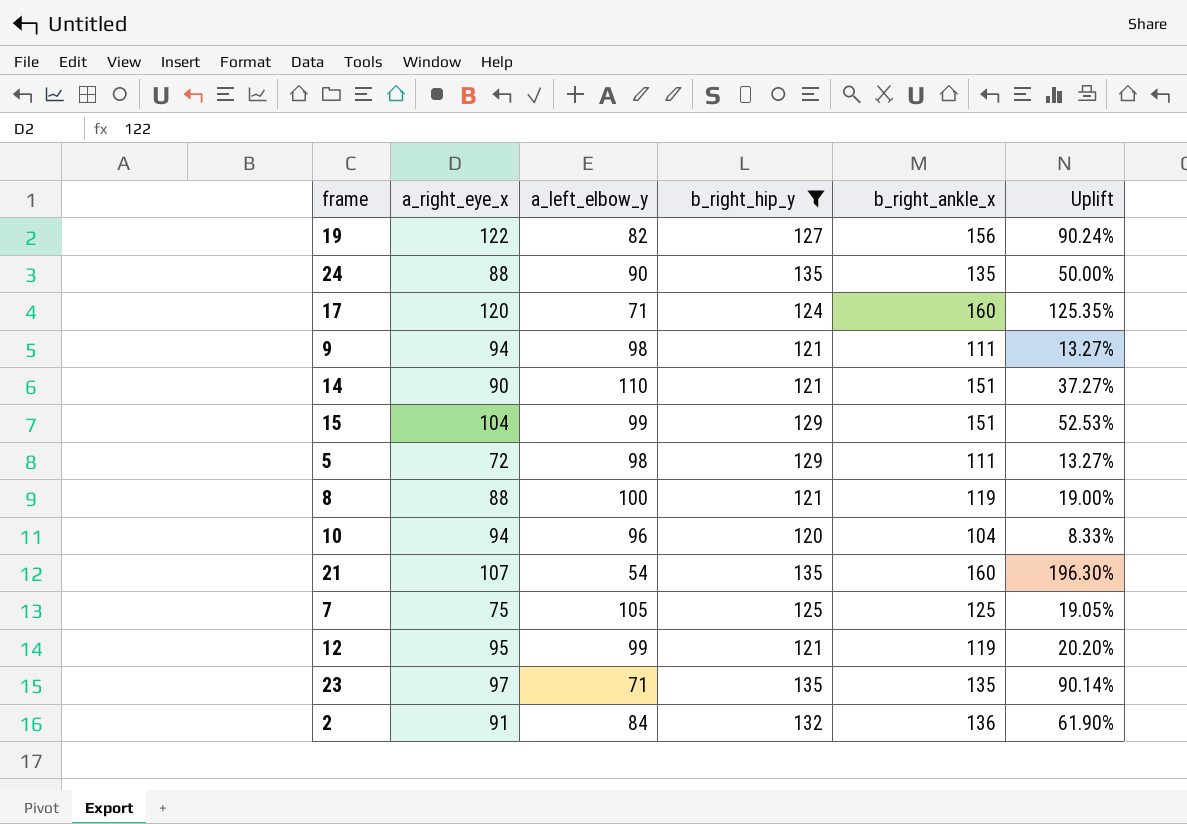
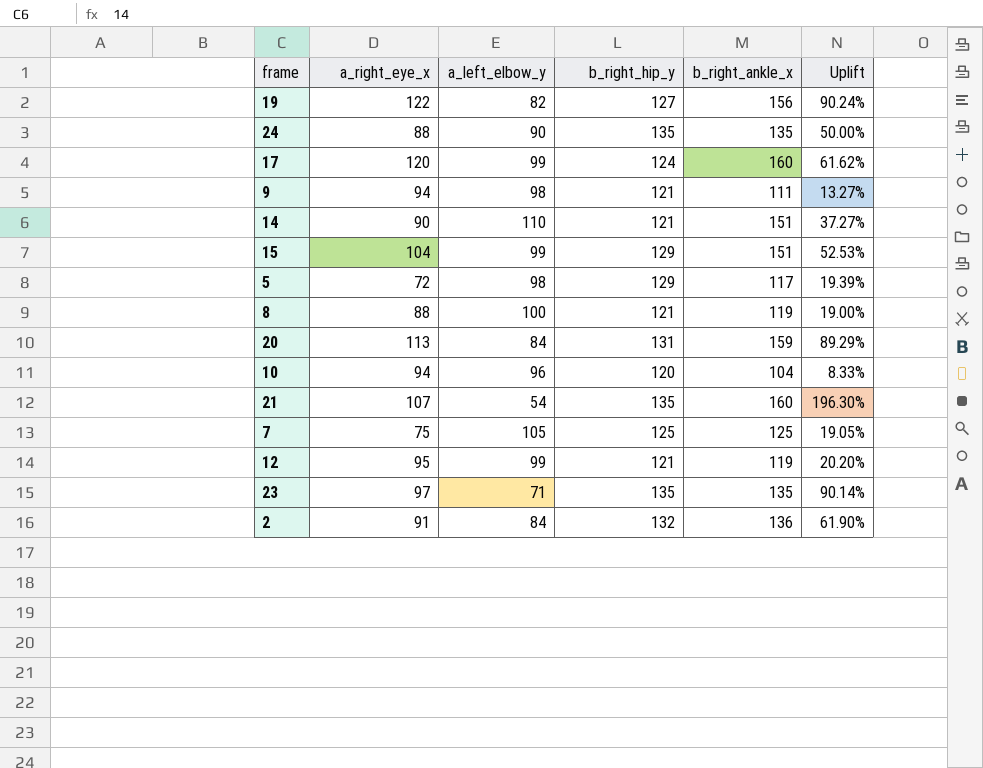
filter: b_right_hip_y != 131 -> none
17 | a_left_elbow_y: 71 -> 99
17 | Uplift: 125.35% -> 61.62%
5 | b_right_ankle_x: 111 -> 117
5 | Uplift: 13.27% -> 19.39%

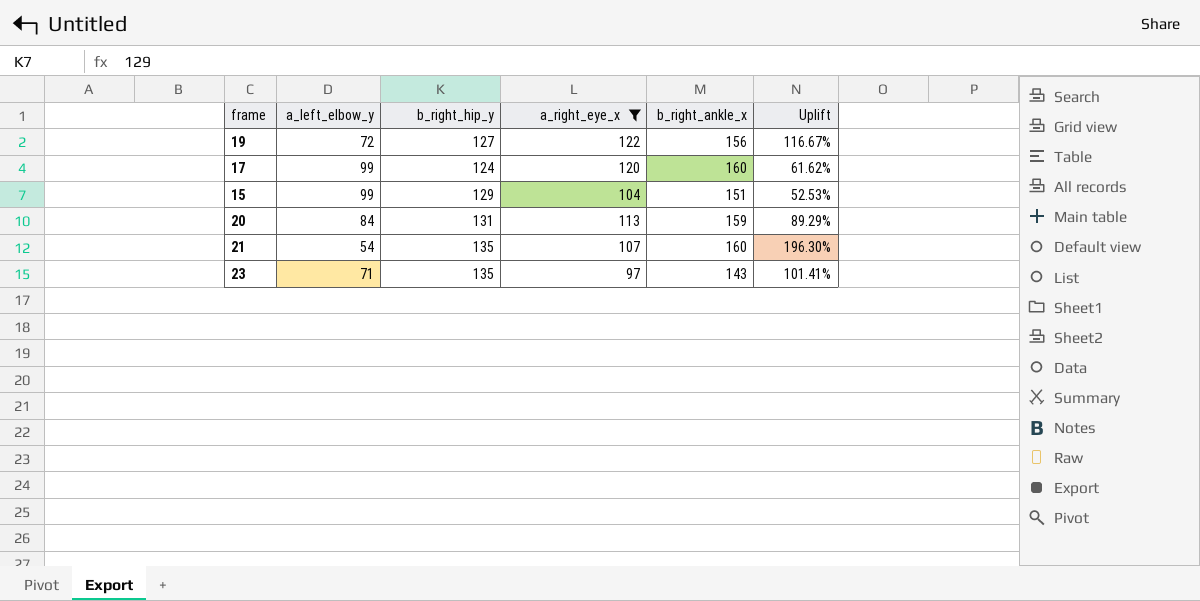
filter: none -> a_right_eye_x >= 97
column a_right_eye_x | position: 2 -> 4
19 | a_left_elbow_y: 82 -> 72
19 | Uplift: 90.24% -> 116.67%
23 | b_right_ankle_x: 135 -> 143
23 | Uplift: 90.14% -> 101.41%

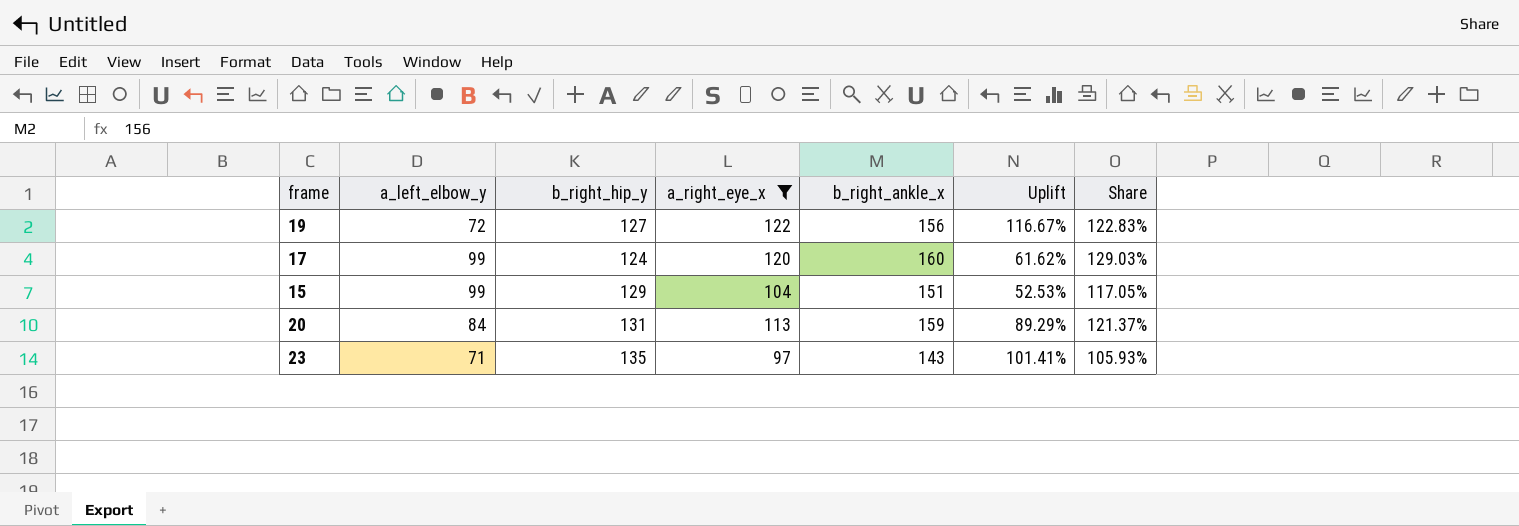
column Share | formula: none -> [b_right_ankle_x] / [b_right_hip_y]
row 21: 54 | 135 | 107 | 160 | 196.30% -> none

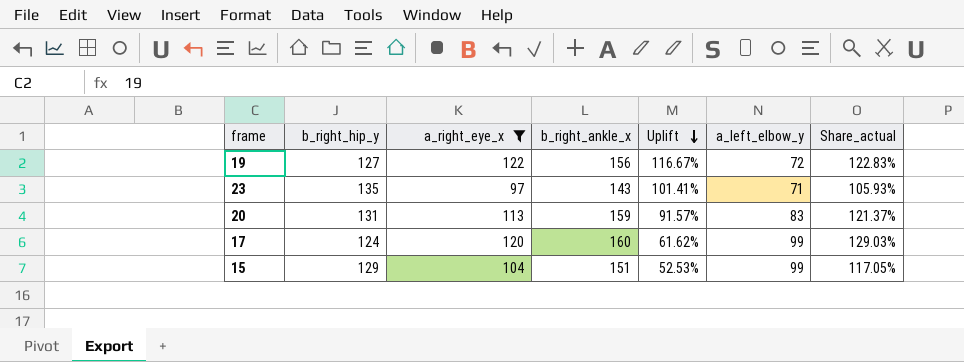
row order: none -> Uplift descending
column a_left_elbow_y | position: 2 -> 6
column name: Share -> Share_actual
20 | Uplift: 89.29% -> 91.57%
20 | a_left_elbow_y: 84 -> 83

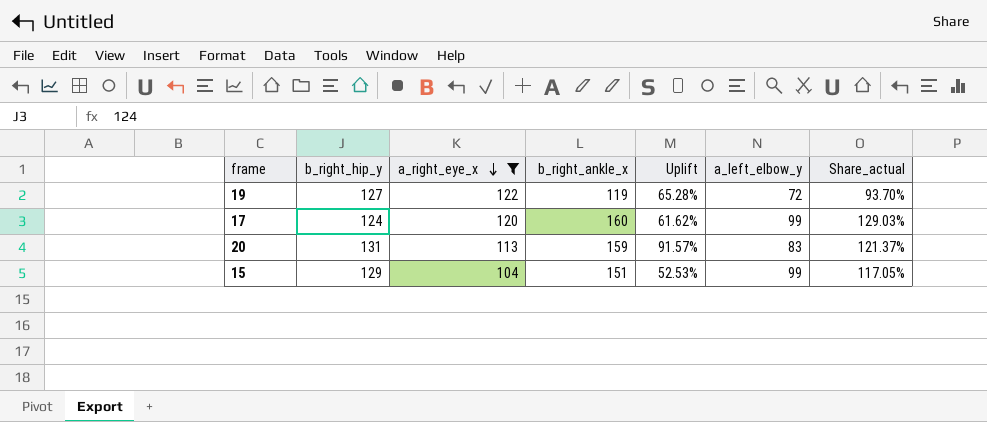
row order: Uplift descending -> a_right_eye_x descending
row 23: 135 | 97 | 143 | 101.41% | 71 | 105.93% -> none
19 | b_right_ankle_x: 156 -> 119
19 | Uplift: 116.67% -> 65.28%
19 | Share_actual: 122.83% -> 93.70%

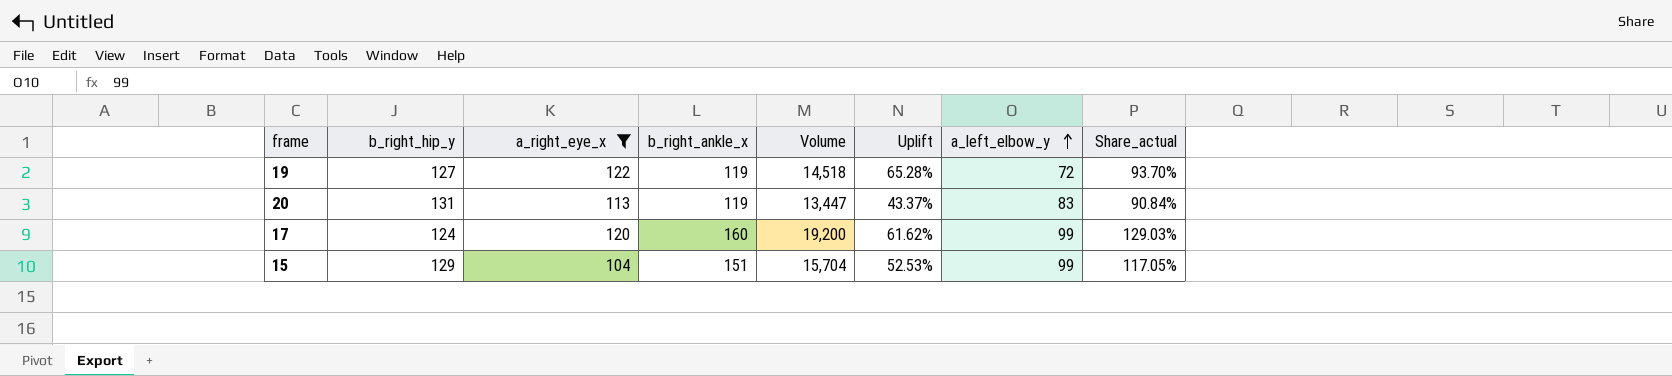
row order: a_right_eye_x descending -> a_left_elbow_y ascending
column Volume | formula: none -> [a_right_eye_x] * [b_right_ankle_x]
20 | b_right_ankle_x: 159 -> 119
20 | Uplift: 91.57% -> 43.37%
20 | Share_actual: 121.37% -> 90.84%

